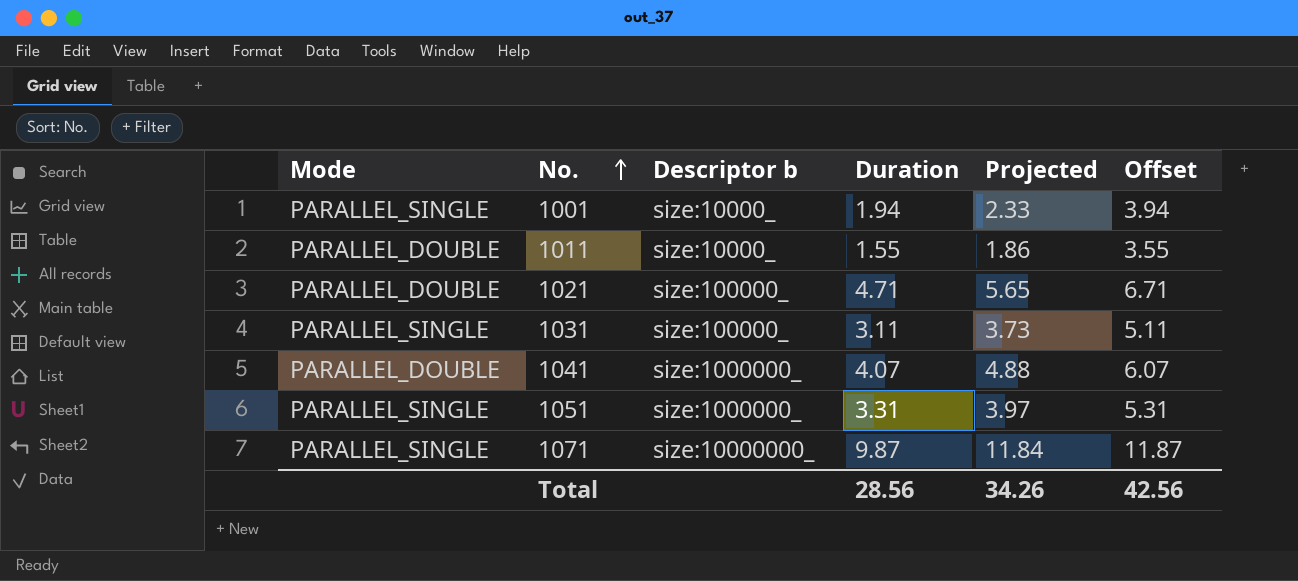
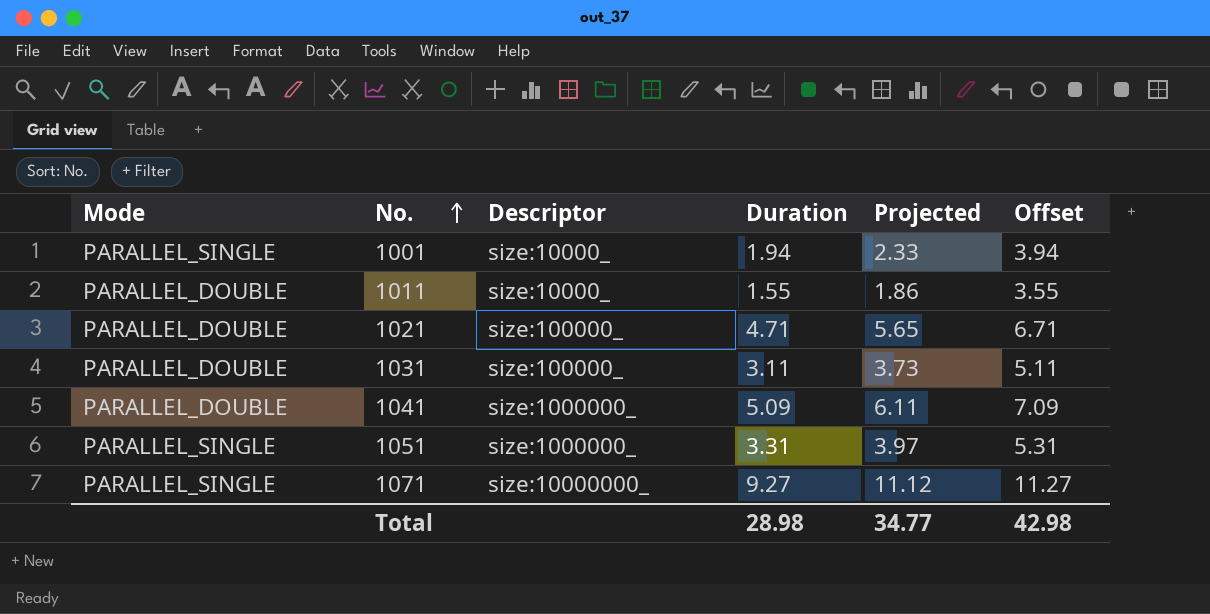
column name: Descriptor b -> Descriptor
1031 | Mode: PARALLEL_SINGLE -> PARALLEL_DOUBLE
1041 | Duration: 4.07 -> 5.09
1041 | Projected: 4.88 -> 6.11
1041 | Offset: 6.07 -> 7.09
1071 | Duration: 9.87 -> 9.27
1071 | Projected: 11.84 -> 11.12
1071 | Offset: 11.87 -> 11.27
Total | Duration: 28.56 -> 28.98
Total | Projected: 34.26 -> 34.77
Total | Offset: 42.56 -> 42.98

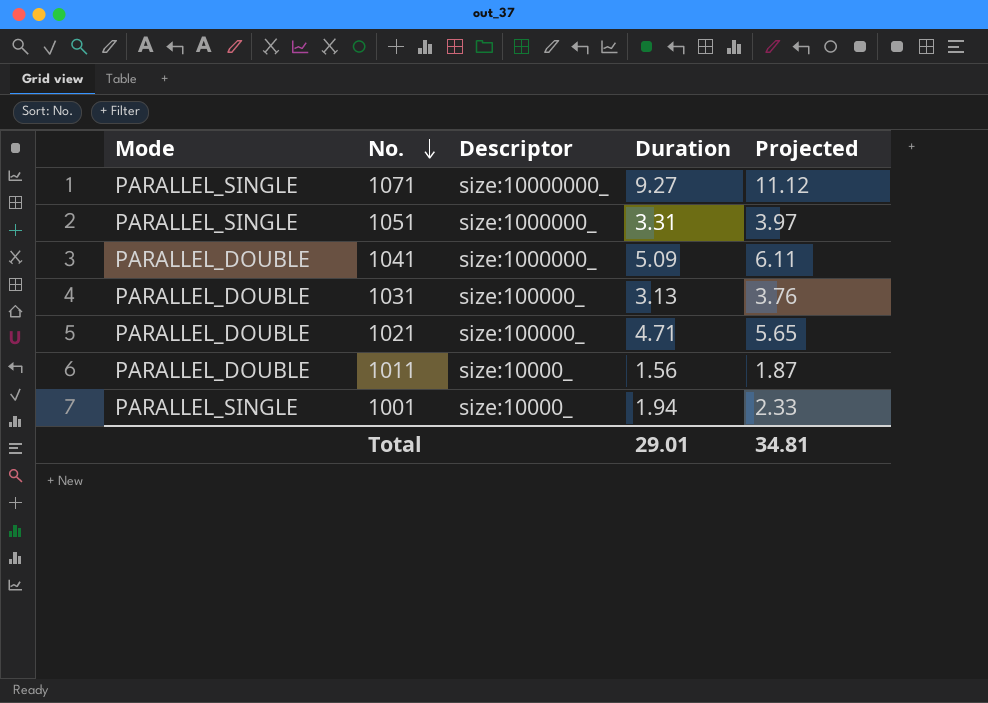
row order: No. ascending -> No. descending
column Offset | formula: [Duration] + 2 -> none
1031 | Duration: 3.11 -> 3.13
1031 | Projected: 3.73 -> 3.76
1011 | Duration: 1.55 -> 1.56
1011 | Projected: 1.86 -> 1.87
Total | Duration: 28.98 -> 29.01
Total | Projected: 34.77 -> 34.81

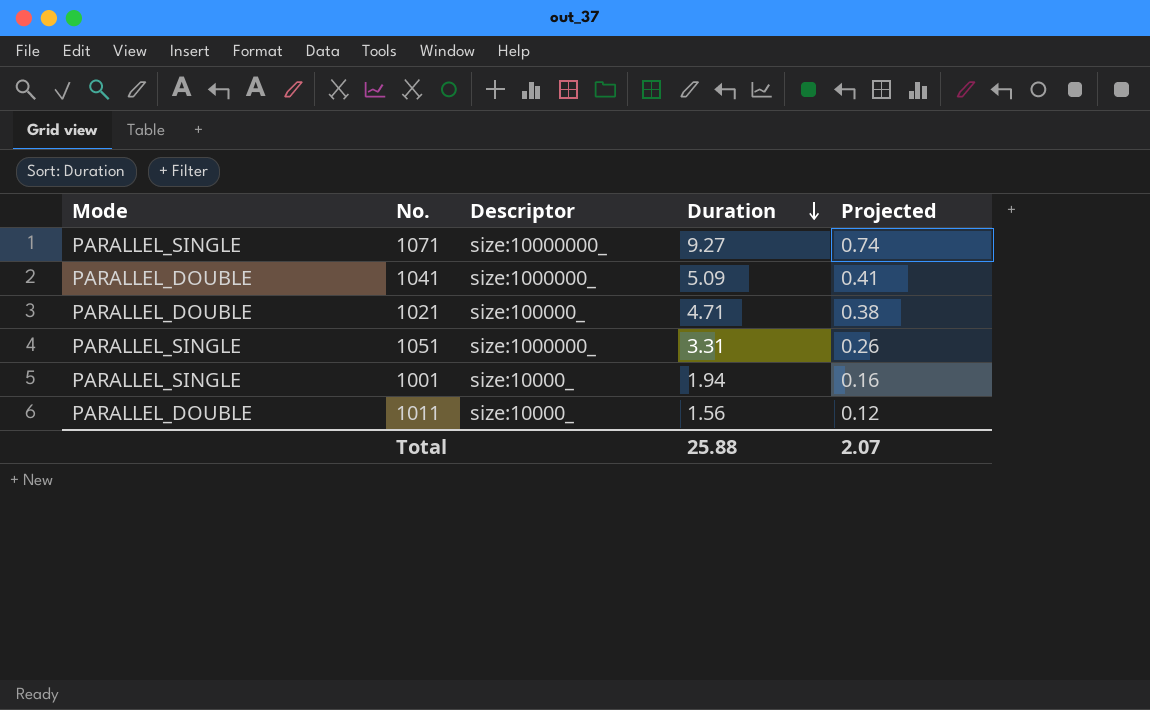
row order: No. descending -> Duration descending
column Projected | formula: [Duration] * 1.2 -> [Duration] * 0.08
row 1031: PARALLEL_DOUBLE | size:100000_ | 3.13 | 3.76 -> none
Total | Duration: 29.01 -> 25.88
Total | Projected: 34.81 -> 2.07

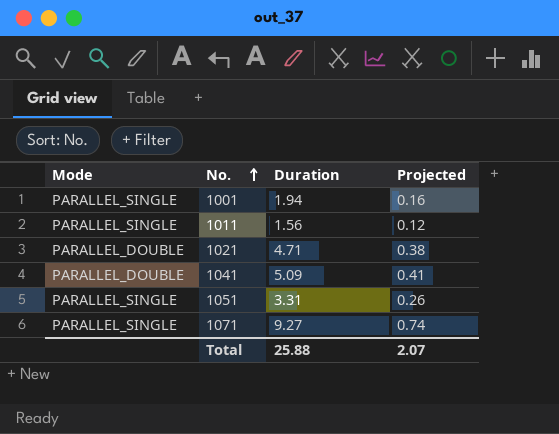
row order: Duration descending -> No. ascending
column Descriptor | position: 3 -> none
1011 | Mode: PARALLEL_DOUBLE -> PARALLEL_SINGLE

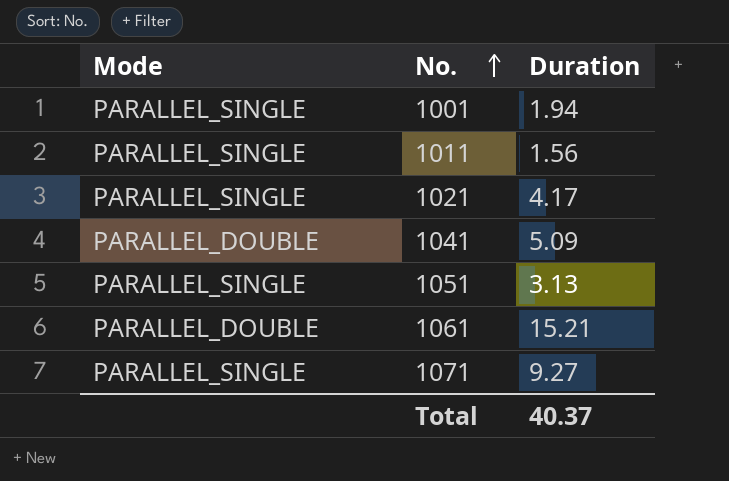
column Projected | formula: [Duration] * 0.08 -> none
1021 | Mode: PARALLEL_DOUBLE -> PARALLEL_SINGLE
1021 | Duration: 4.71 -> 4.17
1051 | Duration: 3.31 -> 3.13
row 1061: none -> PARALLEL_DOUBLE | 15.21
Total | Duration: 25.88 -> 40.37

